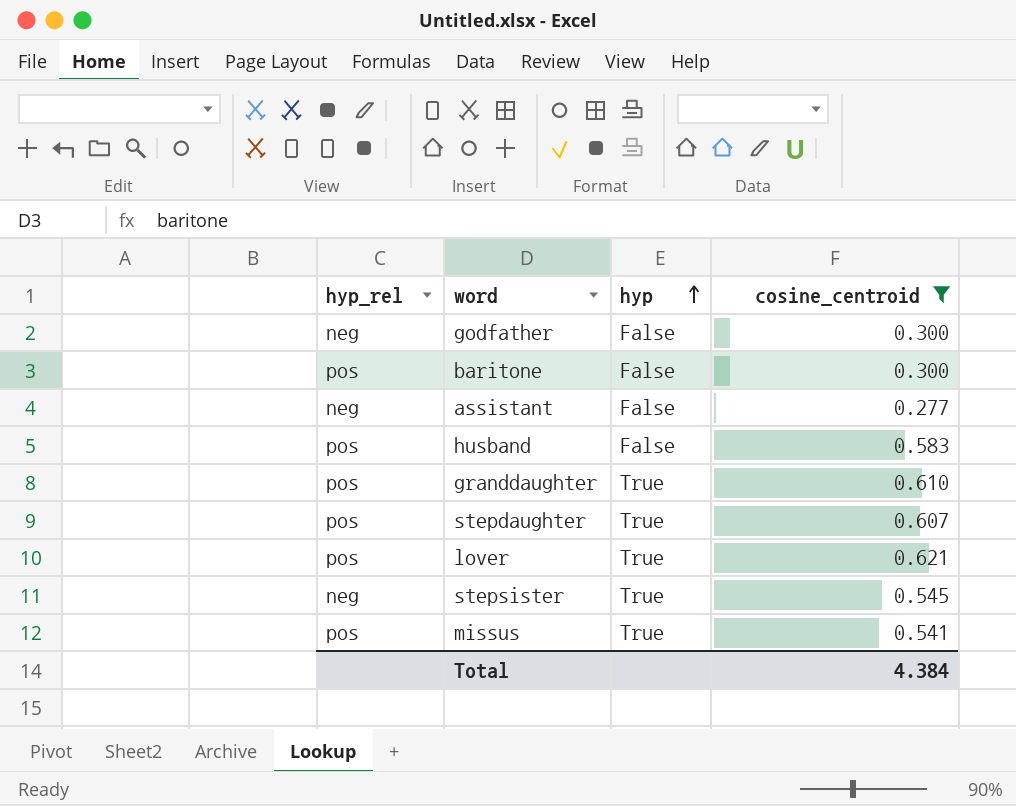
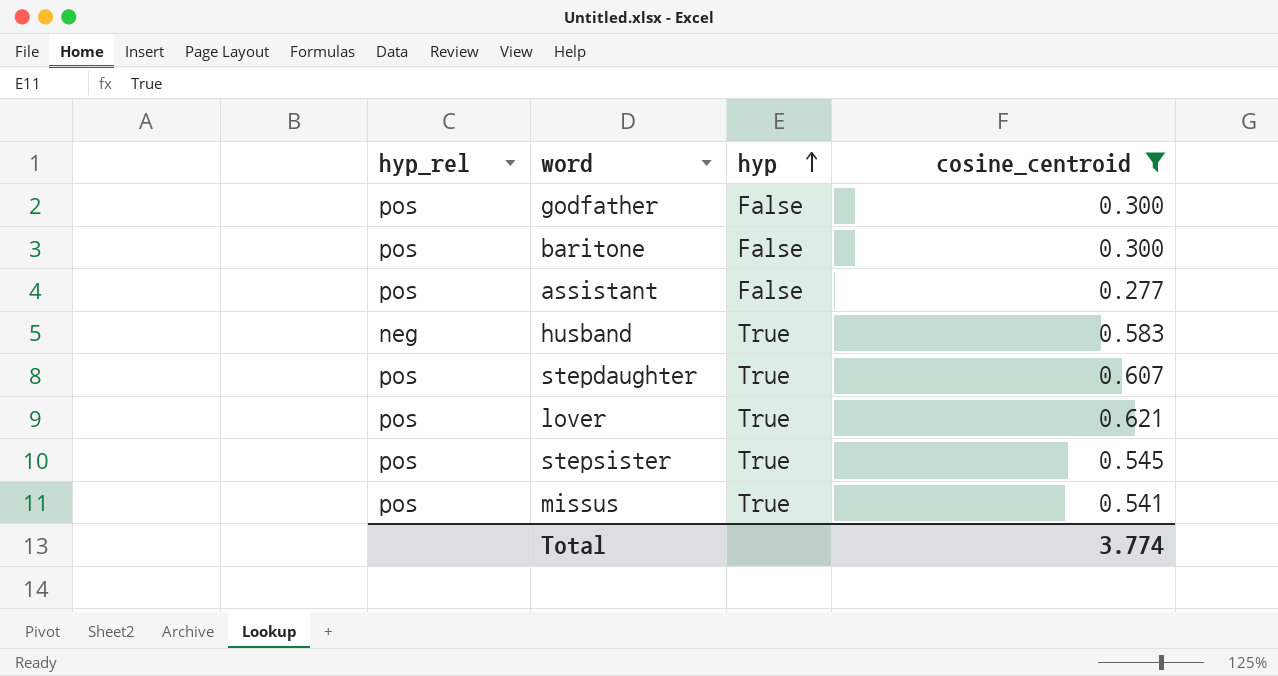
row granddaughter: pos | True | 0.610 -> none
godfather | hyp_rel: neg -> pos
assistant | hyp_rel: neg -> pos
husband | hyp_rel: pos -> neg
husband | hyp: False -> True
stepsister | hyp_rel: neg -> pos
Total | cosine_centroid: 4.384 -> 3.774

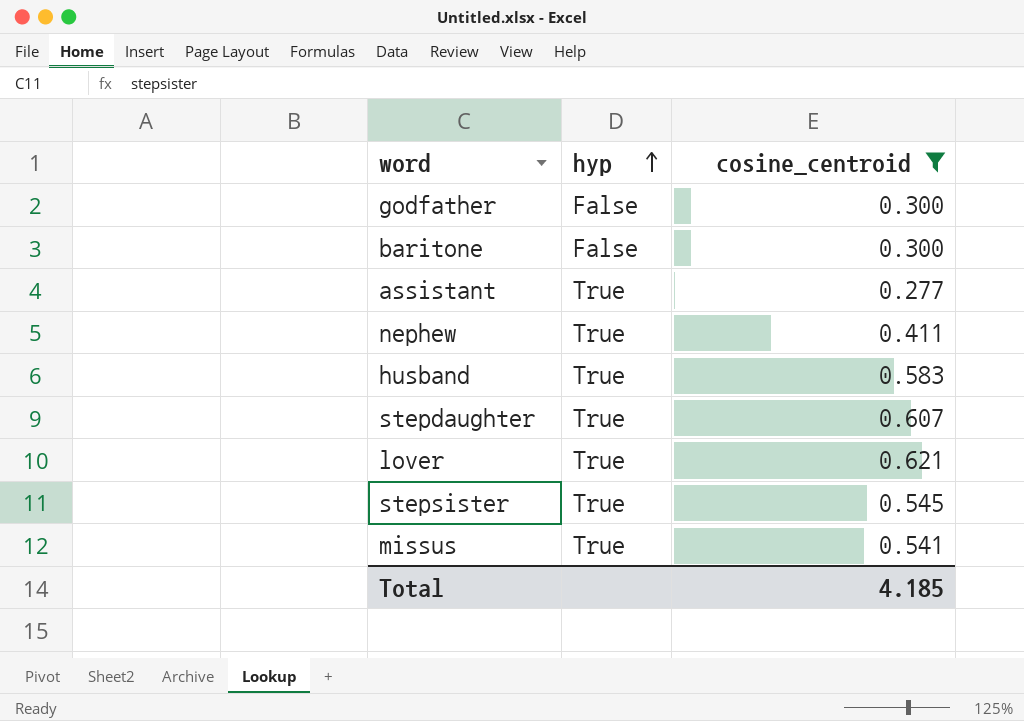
column hyp_rel | position: 1 -> none
assistant | hyp: False -> True
row nephew: none -> True | 0.411
Total | cosine_centroid: 3.774 -> 4.185

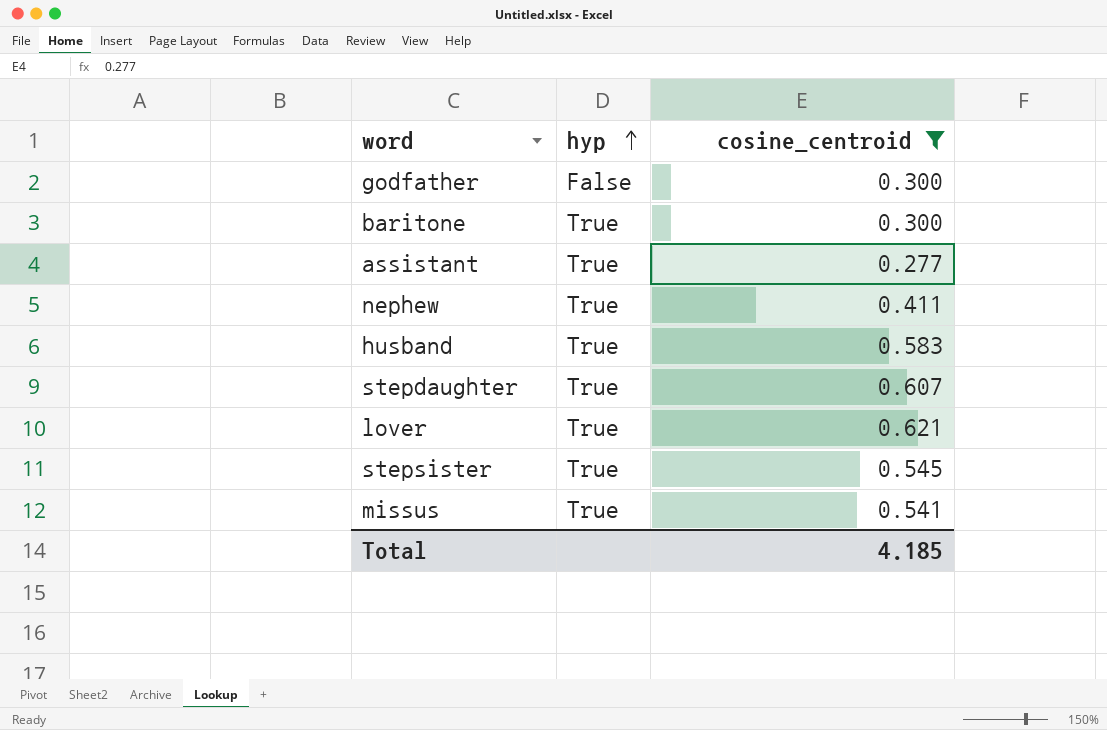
baritone | hyp: False -> True

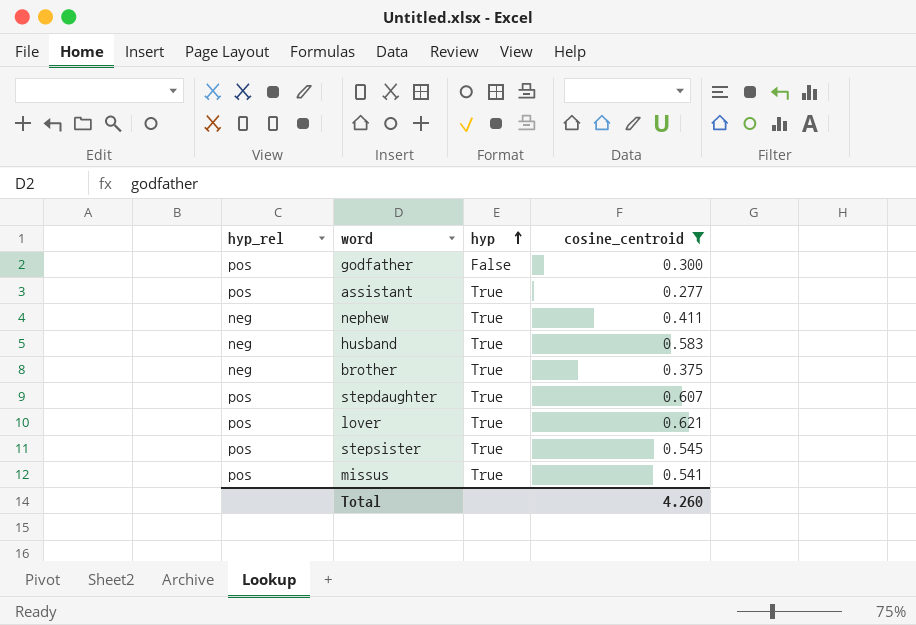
column hyp_rel | position: none -> 1
row baritone: True | 0.300 -> none
row brother: none -> neg | True | 0.375
Total | cosine_centroid: 4.185 -> 4.260

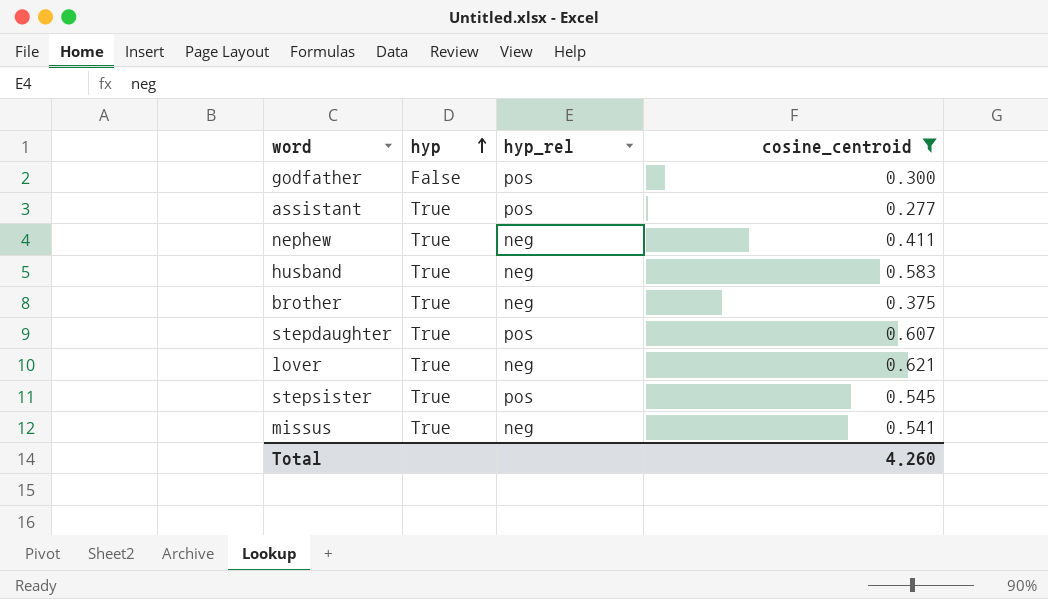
column hyp_rel | position: 1 -> 3
lover | hyp_rel: pos -> neg
missus | hyp_rel: pos -> neg

